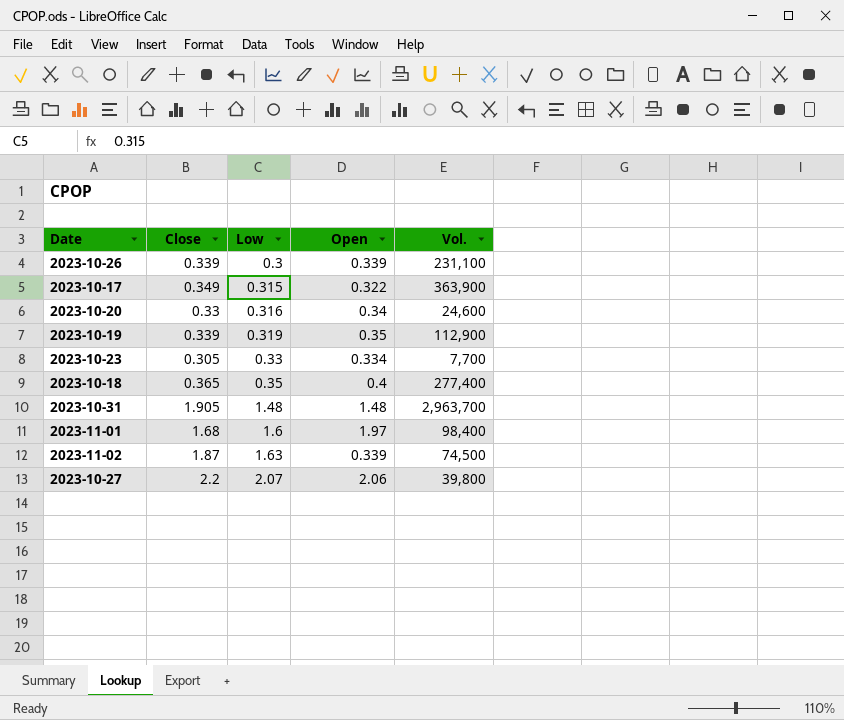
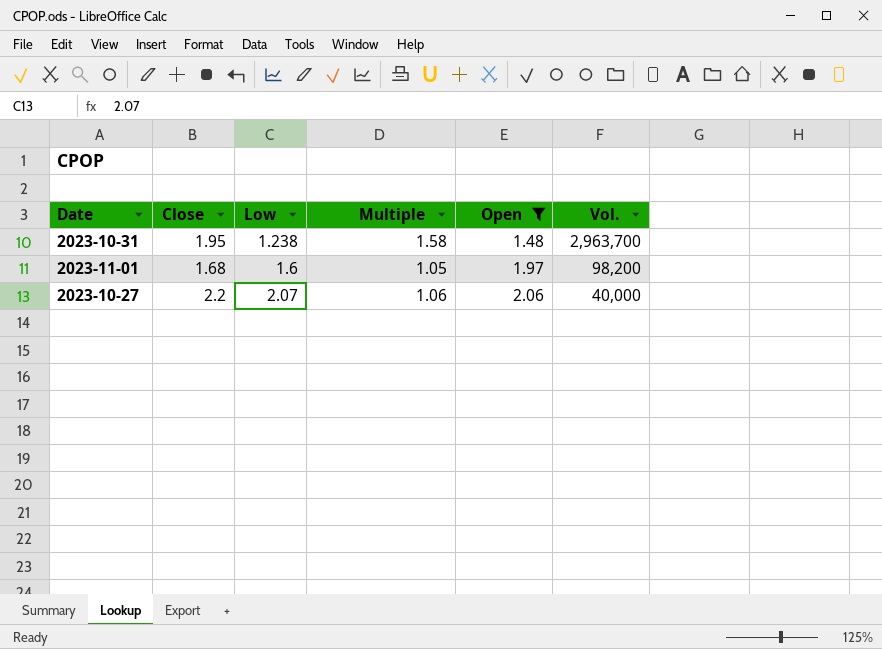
filter: none -> Open >= 1.48
column Multiple | formula: none -> [Close] / [Low]
2023-10-31 | Close: 1.905 -> 1.95
2023-10-31 | Low: 1.48 -> 1.238
2023-11-01 | Vol.: 98,400 -> 98,200
2023-10-27 | Vol.: 39,800 -> 40,000

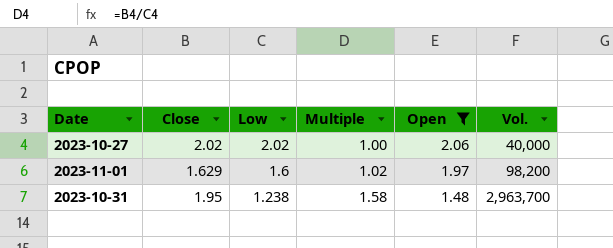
row order: Low ascending -> Low descending
2023-10-27 | Close: 2.2 -> 2.02
2023-10-27 | Low: 2.07 -> 2.02
2023-10-27 | Multiple: 1.06 -> 1.00
2023-11-01 | Close: 1.68 -> 1.629
2023-11-01 | Multiple: 1.05 -> 1.02

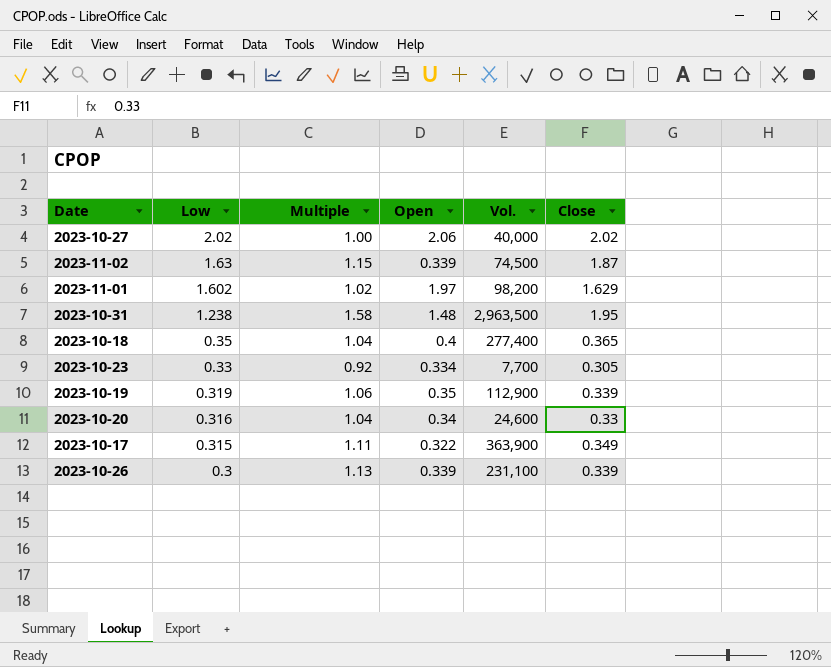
filter: Open >= 1.48 -> none
column Close | position: 2 -> 6
2023-11-01 | Low: 1.6 -> 1.602
2023-10-31 | Vol.: 2,963,700 -> 2,963,500

